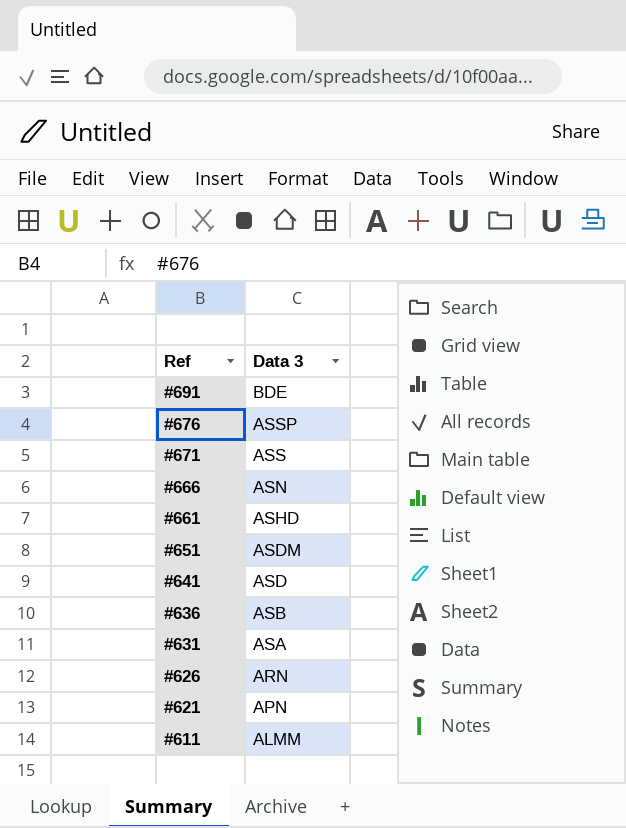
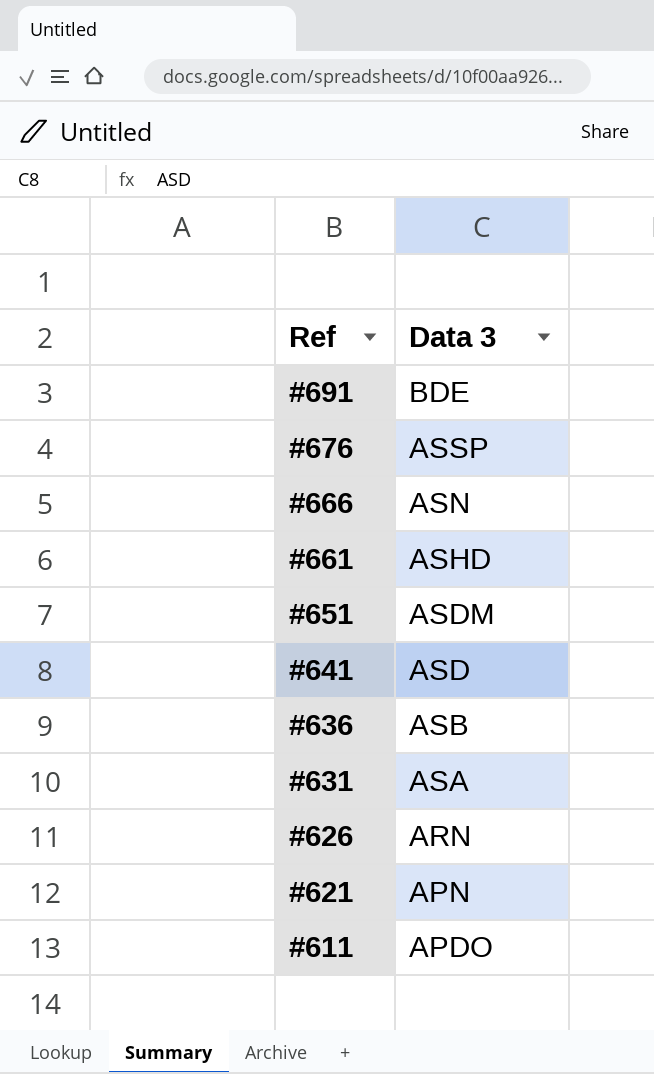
row #671: ASS -> none
#611 | Data 3: ALMM -> APDO

